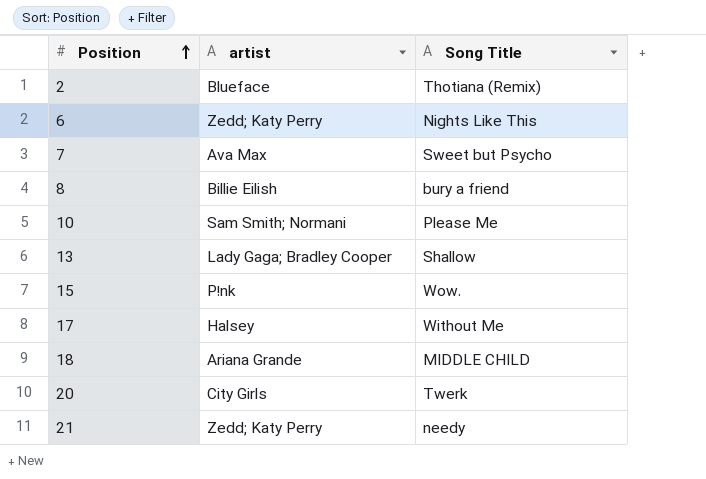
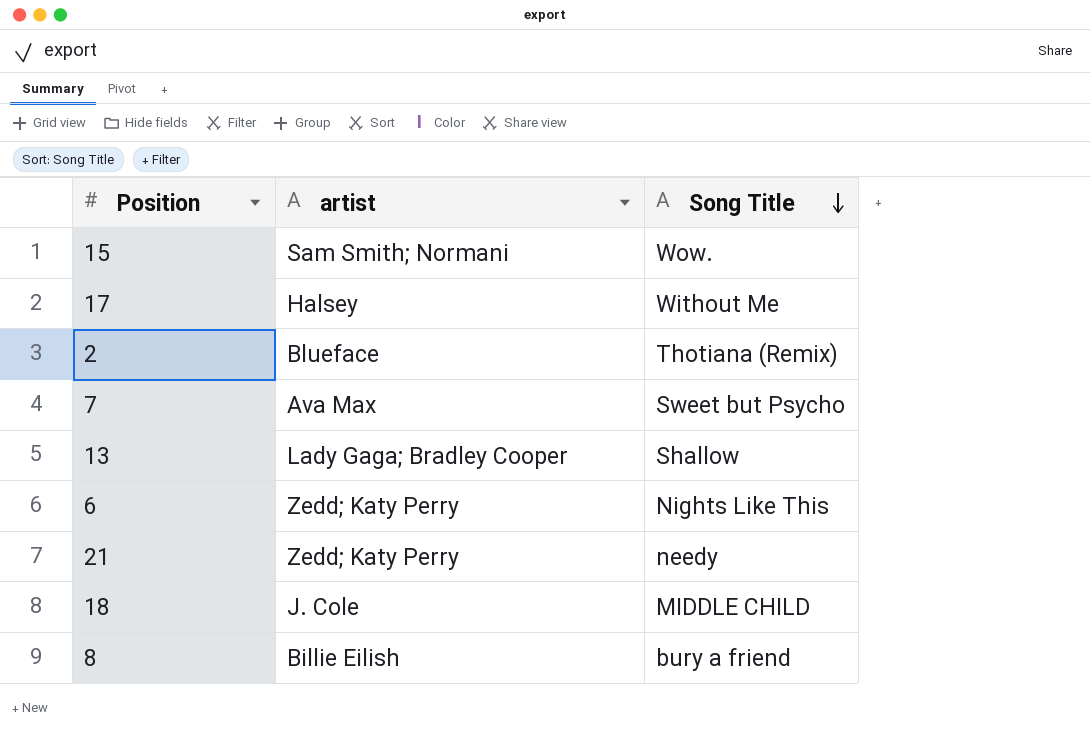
row order: Position ascending -> Song Title descending
row 10: Sam Smith; Normani | Please Me -> none
row 20: City Girls | Twerk -> none
15 | artist: P!nk -> Sam Smith; Normani
18 | artist: Ariana Grande -> J. Cole

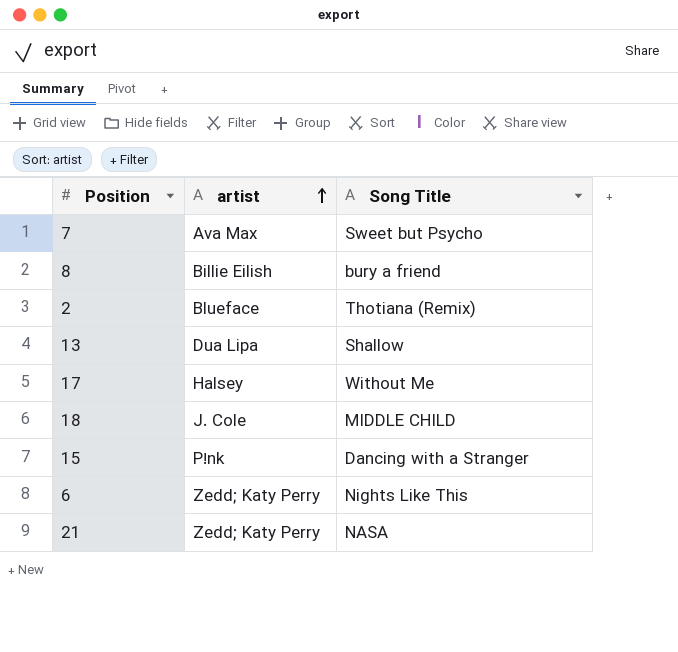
row order: Song Title descending -> artist ascending
13 | artist: Lady Gaga; Bradley Cooper -> Dua Lipa
15 | artist: Sam Smith; Normani -> P!nk
15 | Song Title: Wow. -> Dancing with a Stranger
21 | Song Title: needy -> NASA

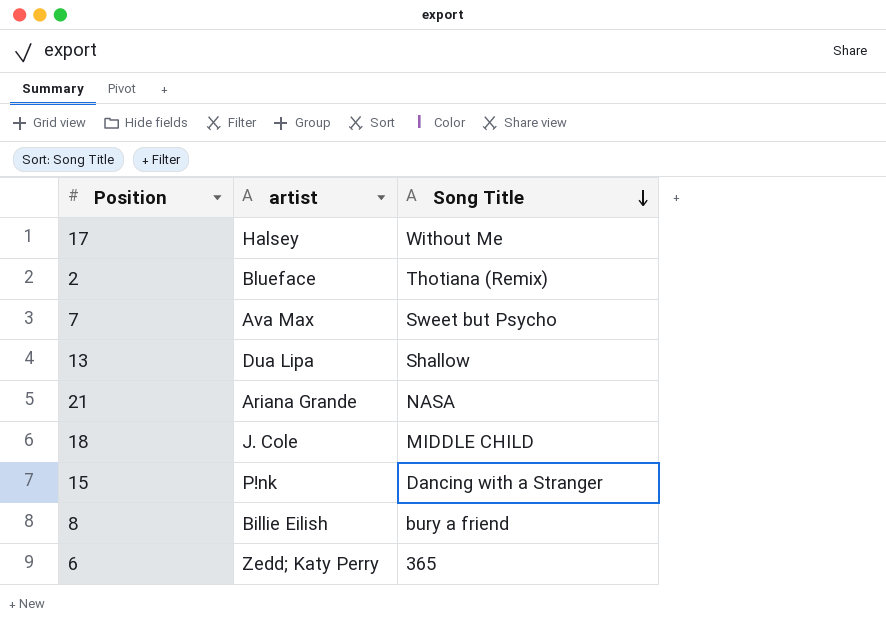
row order: artist ascending -> Song Title descending
21 | artist: Zedd; Katy Perry -> Ariana Grande
6 | Song Title: Nights Like This -> 365

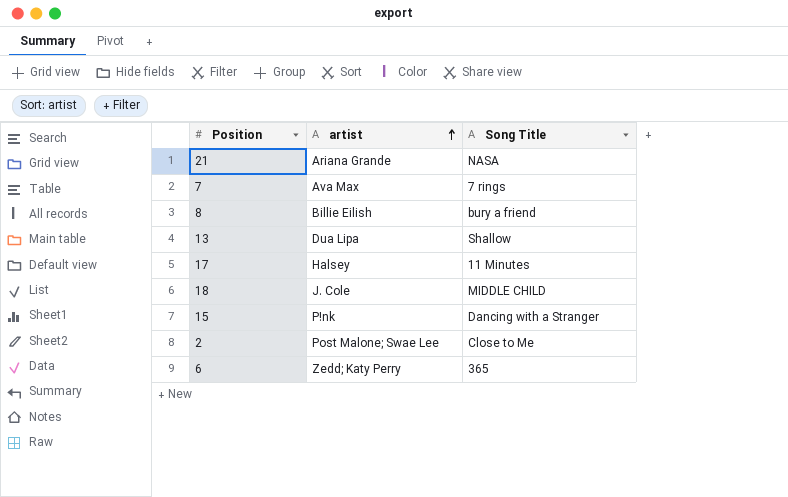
row order: Song Title descending -> artist ascending
7 | Song Title: Sweet but Psycho -> 7 rings
17 | Song Title: Without Me -> 11 Minutes
2 | artist: Blueface -> Post Malone; Swae Lee
2 | Song Title: Thotiana (Remix) -> Close to Me

